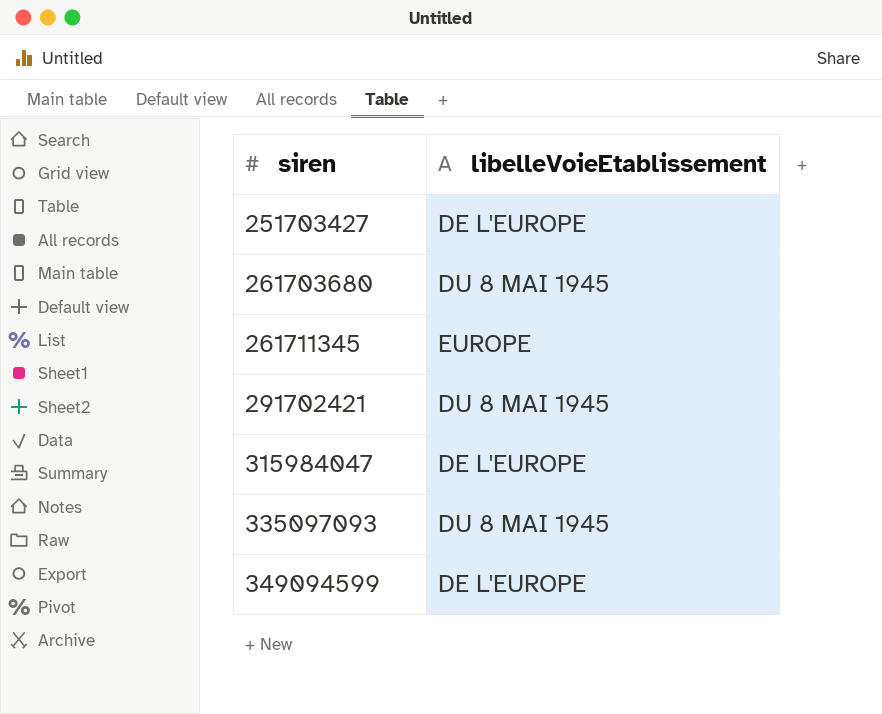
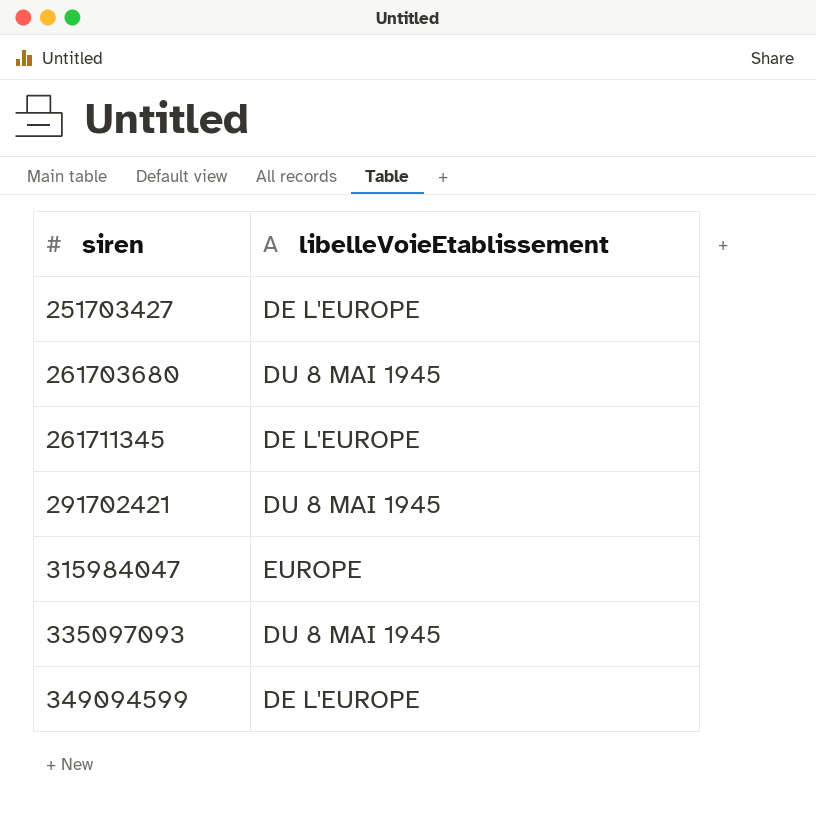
261711345 | libelleVoieEtablissement: EUROPE -> DE L'EUROPE
315984047 | libelleVoieEtablissement: DE L'EUROPE -> EUROPE

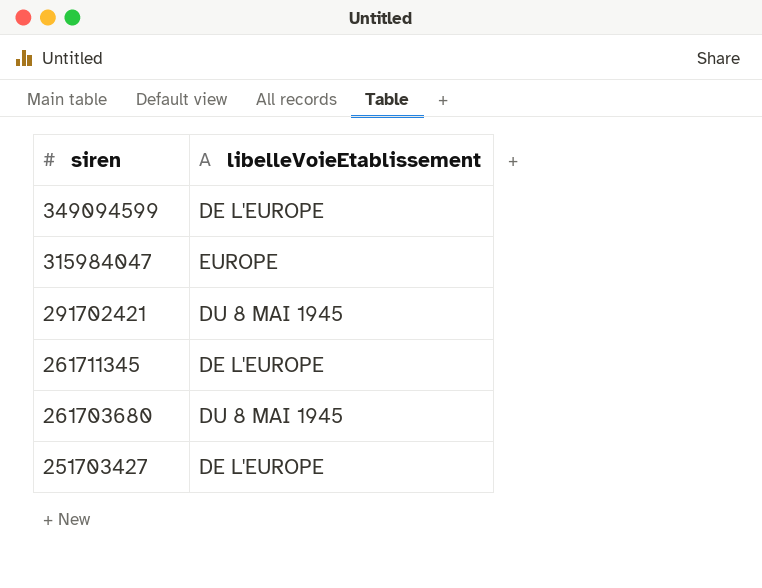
row order: siren ascending -> siren descending
row 335097093: DU 8 MAI 1945 -> none

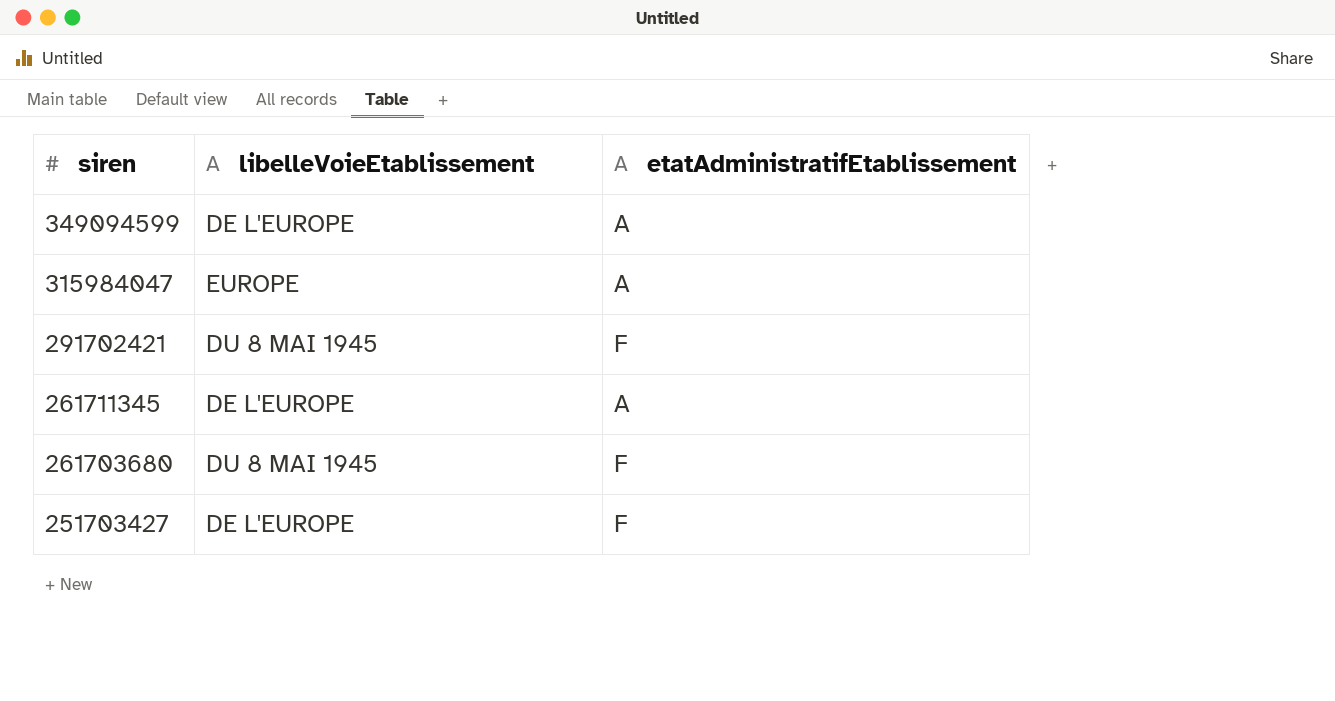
column etatAdministratifEtablissement | position: none -> 3

